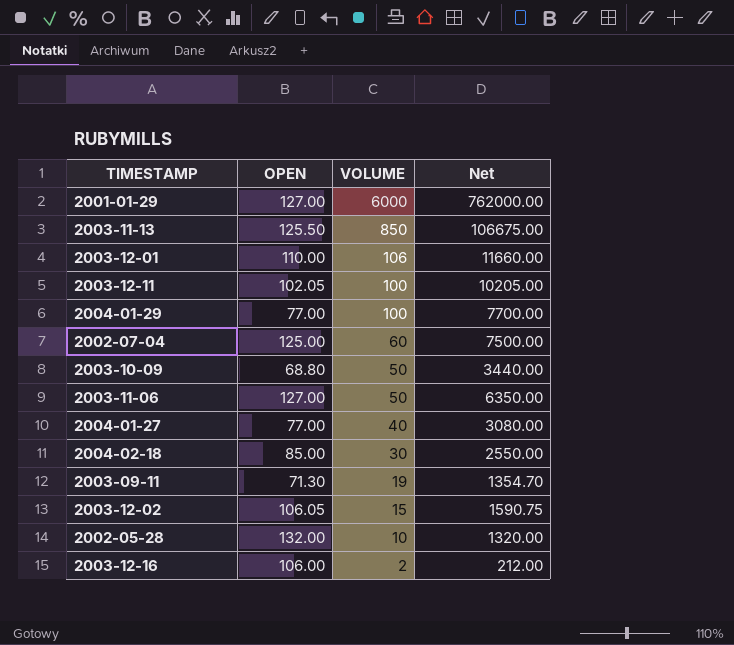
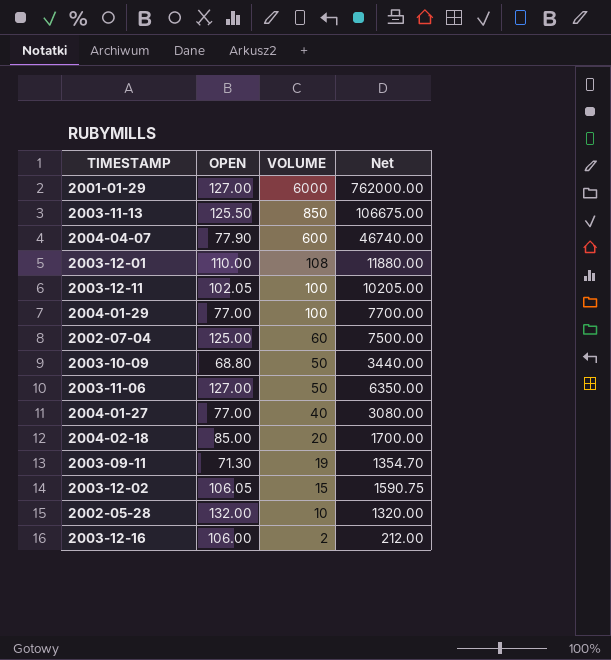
row 2004-04-07: none -> 77.90 | 600 | 46740.00
2003-12-01 | VOLUME: 106 -> 108
2003-12-01 | Net: 11660.00 -> 11880.00
2004-02-18 | VOLUME: 30 -> 20
2004-02-18 | Net: 2550.00 -> 1700.00

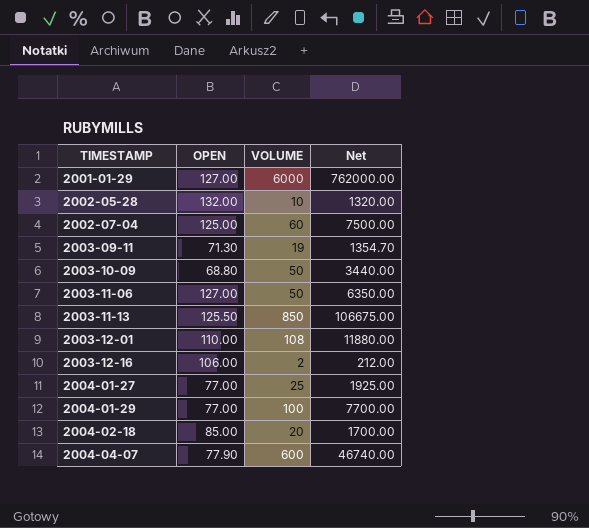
row order: VOLUME descending -> TIMESTAMP ascending
row 2003-12-11: 102.05 | 100 | 10205.00 -> none
row 2003-12-02: 106.05 | 15 | 1590.75 -> none
2004-01-27 | VOLUME: 40 -> 25
2004-01-27 | Net: 3080.00 -> 1925.00

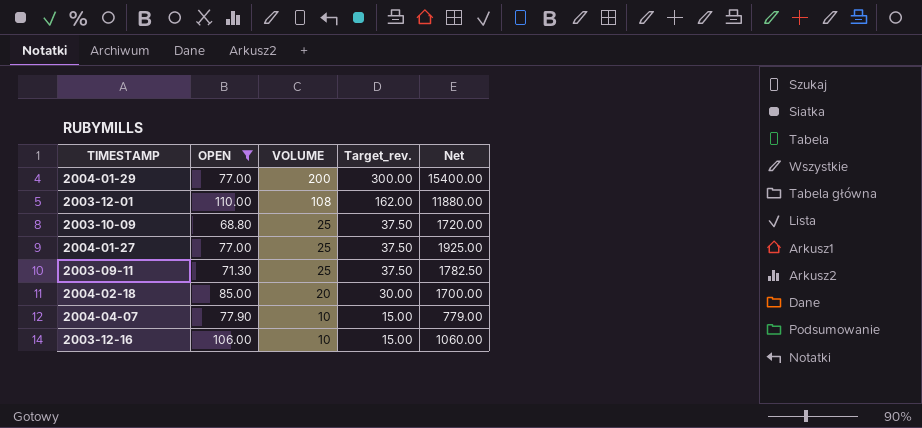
filter: none -> OPEN <= 110.00
row order: TIMESTAMP ascending -> VOLUME descending
column Target_rev. | formula: none -> [VOLUME] * 1.5
2004-01-29 | VOLUME: 100 -> 200
2004-01-29 | Net: 7700.00 -> 15400.00
2003-10-09 | VOLUME: 50 -> 25
2003-10-09 | Net: 3440.00 -> 1720.00
2003-09-11 | VOLUME: 19 -> 25
2003-09-11 | Net: 1354.70 -> 1782.50
2004-04-07 | VOLUME: 600 -> 10
2004-04-07 | Net: 46740.00 -> 779.00
2003-12-16 | VOLUME: 2 -> 10
2003-12-16 | Net: 212.00 -> 1060.00

